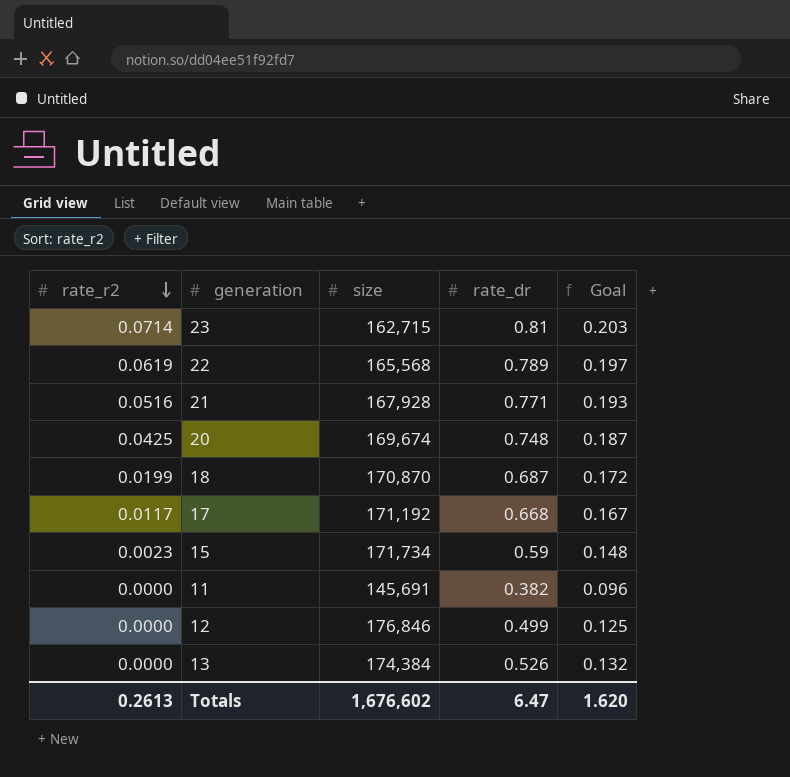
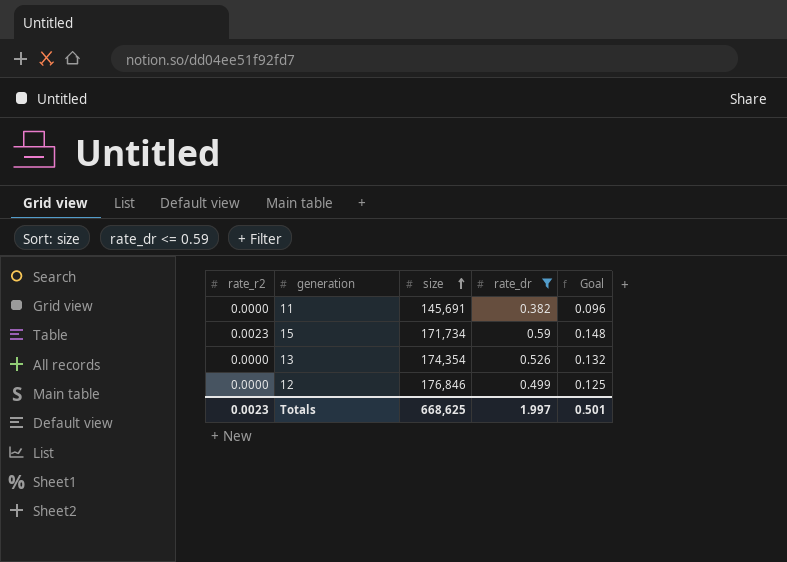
filter: none -> rate_dr <= 0.59
row order: rate_r2 descending -> size ascending
13 | size: 174,384 -> 174,354
Totals | rate_r2: 0.2613 -> 0.0023
Totals | size: 1,676,602 -> 668,625
Totals | rate_dr: 6.47 -> 1.997
Totals | Goal: 1.620 -> 0.501

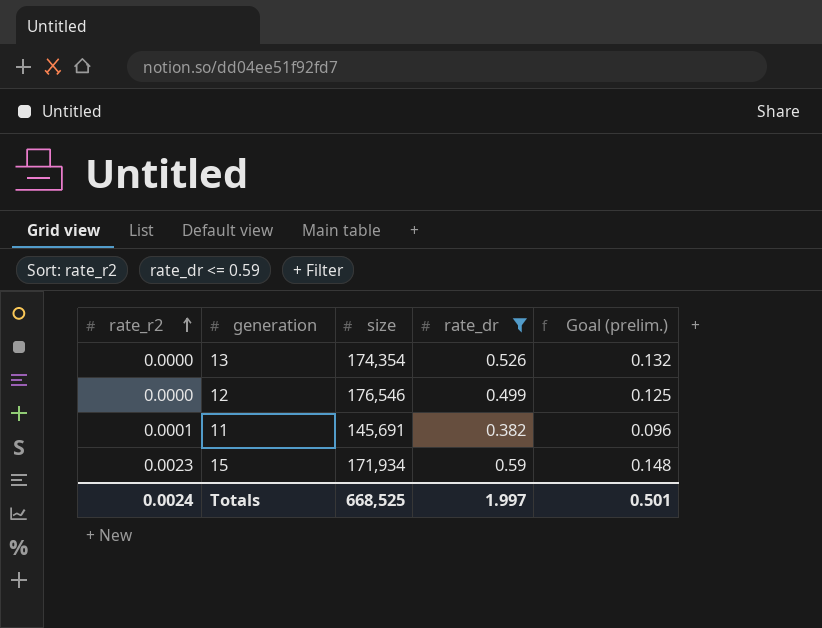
row order: size ascending -> rate_r2 ascending
column name: Goal -> Goal (prelim.)
12 | size: 176,846 -> 176,546
11 | rate_r2: 0.0000 -> 0.0001
15 | size: 171,734 -> 171,934
Totals | rate_r2: 0.0023 -> 0.0024
Totals | size: 668,625 -> 668,525

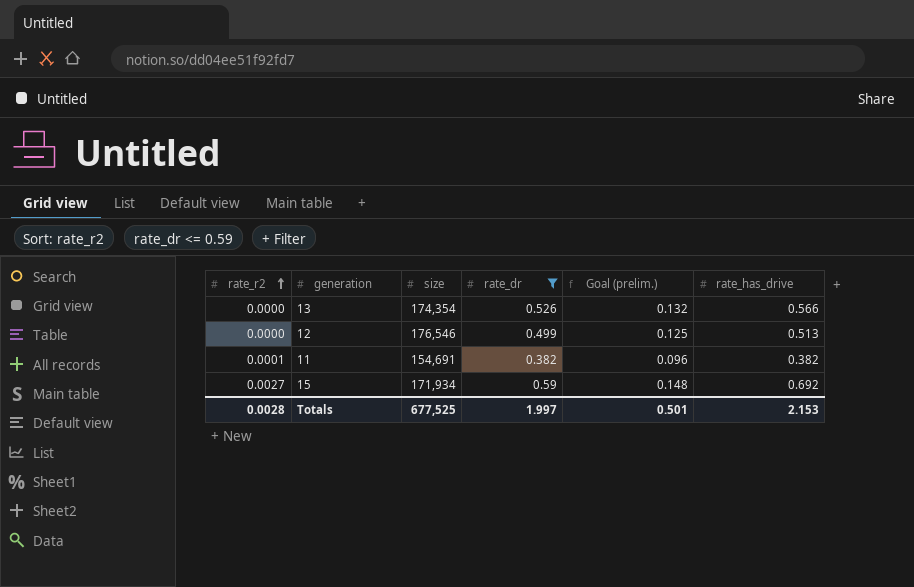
column rate_has_drive | position: none -> 6
11 | size: 145,691 -> 154,691
15 | rate_r2: 0.0023 -> 0.0027
Totals | rate_r2: 0.0024 -> 0.0028
Totals | size: 668,525 -> 677,525

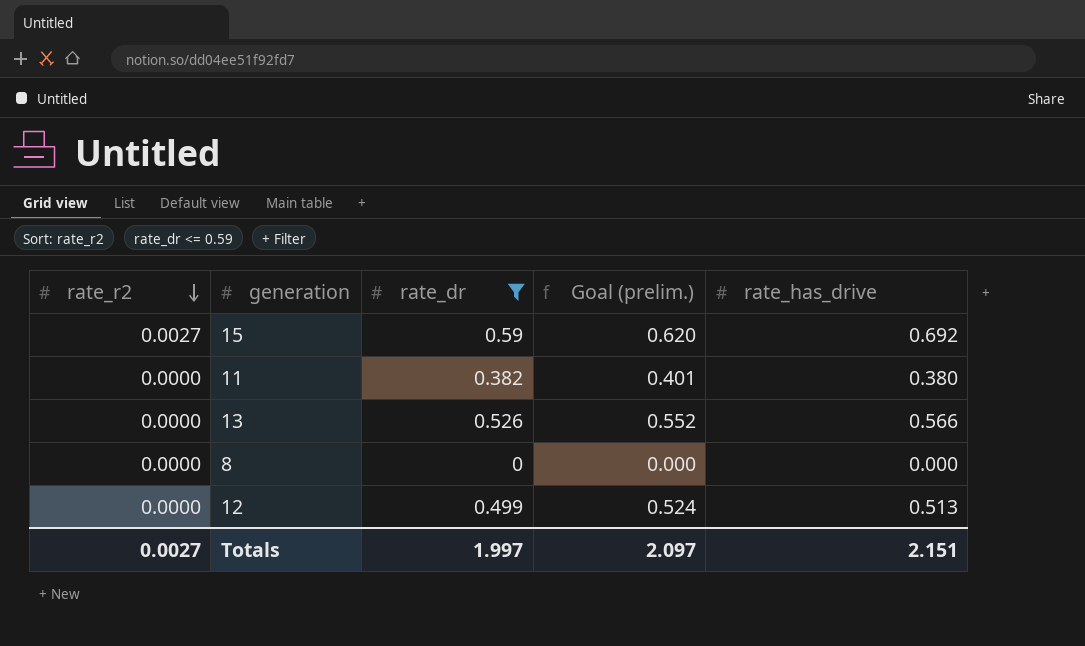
row order: rate_r2 ascending -> rate_r2 descending
column size | position: 3 -> none
column Goal (prelim.) | formula: [rate_dr] * 0.25 -> [rate_dr] * 1.05
11 | rate_r2: 0.0001 -> 0.0000
11 | rate_has_drive: 0.382 -> 0.380
row 8: none -> 0.0000 | 0 | 0.000 | 0.000
Totals | rate_r2: 0.0028 -> 0.0027
Totals | Goal (prelim.): 0.501 -> 2.097
Totals | rate_has_drive: 2.153 -> 2.151

